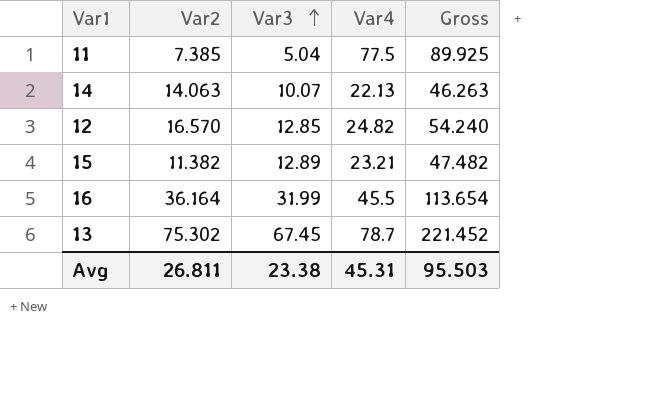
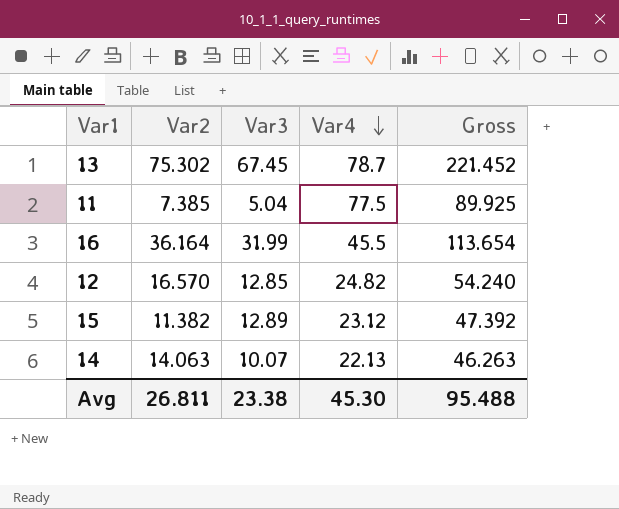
row order: Var3 ascending -> Var4 descending
15 | Var4: 23.21 -> 23.12
15 | Gross: 47.482 -> 47.392
Avg | Var4: 45.31 -> 45.30
Avg | Gross: 95.503 -> 95.488

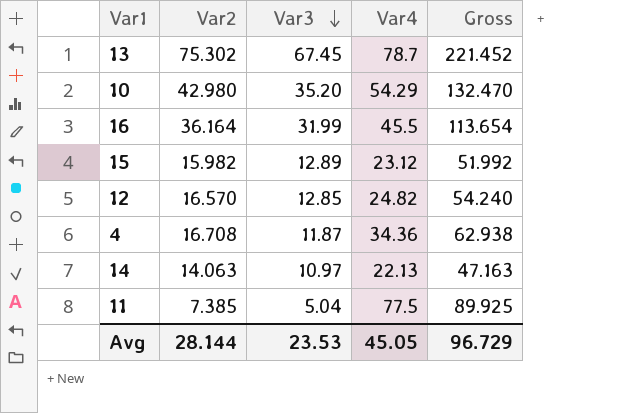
row order: Var4 descending -> Var3 descending
row 10: none -> 42.980 | 35.20 | 54.29 | 132.470
15 | Var2: 11.382 -> 15.982
15 | Gross: 47.392 -> 51.992
row 4: none -> 16.708 | 11.87 | 34.36 | 62.938
14 | Var3: 10.07 -> 10.97
14 | Gross: 46.263 -> 47.163
Avg | Var2: 26.811 -> 28.144
Avg | Var3: 23.38 -> 23.53
Avg | Var4: 45.30 -> 45.05
Avg | Gross: 95.488 -> 96.729

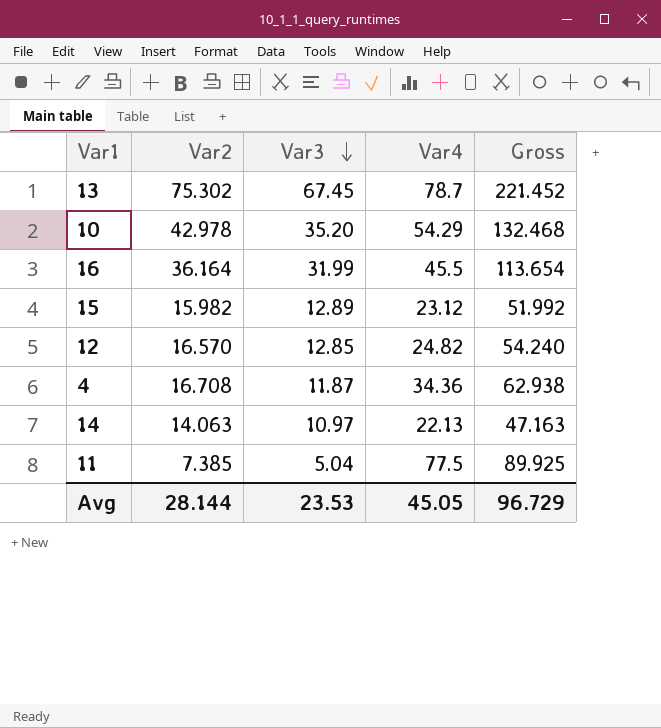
10 | Var2: 42.980 -> 42.978
10 | Gross: 132.470 -> 132.468

